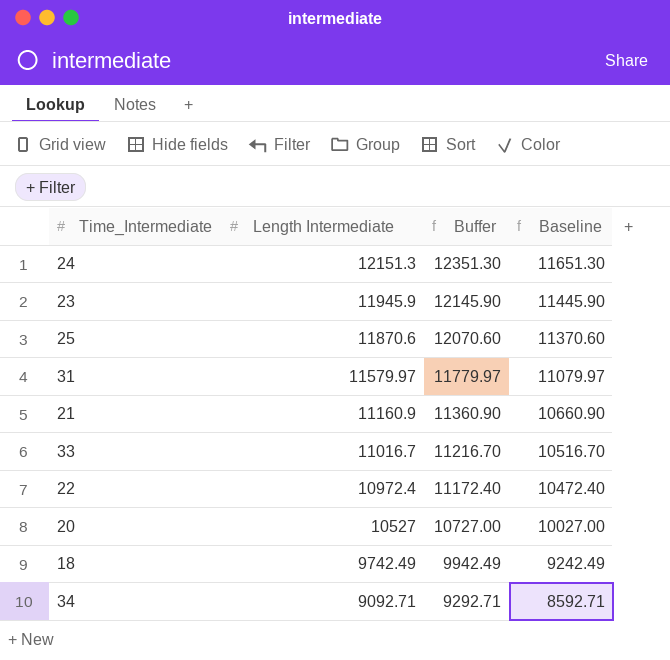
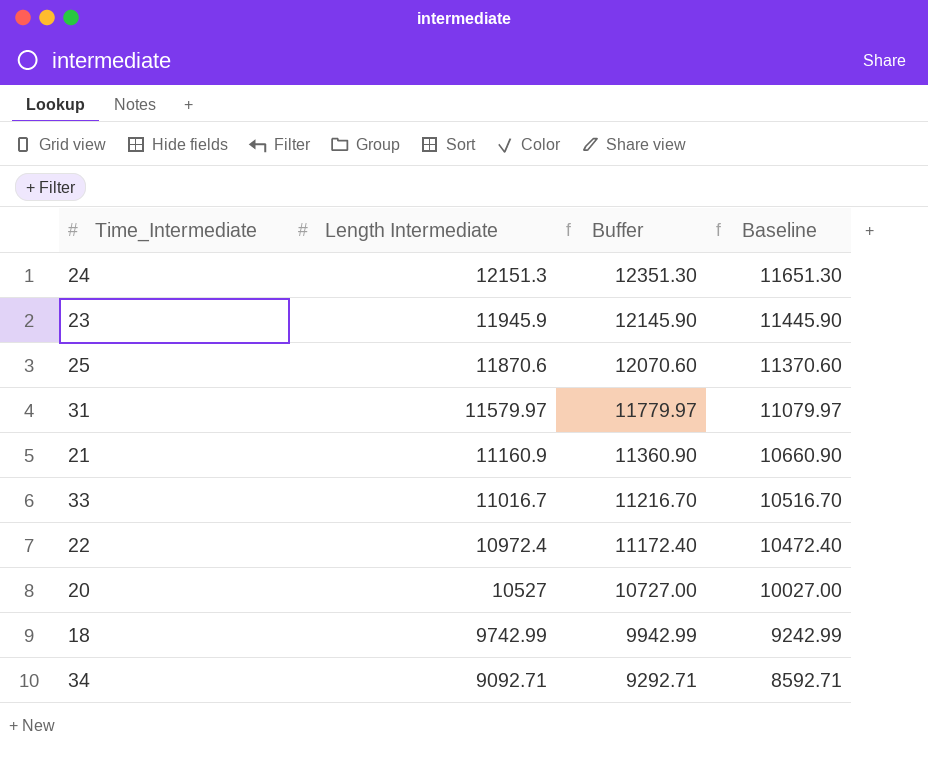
18 | Length Intermediate: 9742.49 -> 9742.99
18 | Buffer: 9942.49 -> 9942.99
18 | Baseline: 9242.49 -> 9242.99

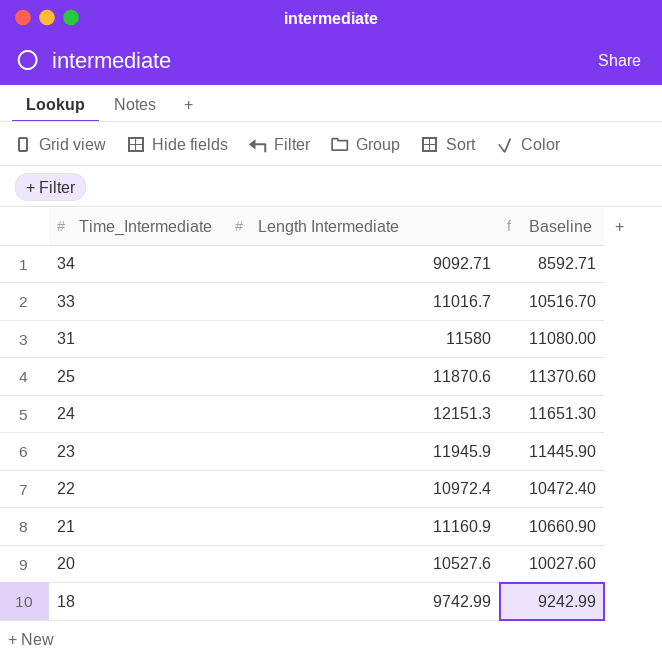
row order: Length Intermediate descending -> Time_Intermediate descending
column Buffer | formula: [Length Intermediate] + 200 -> none
31 | Length Intermediate: 11579.97 -> 11580
31 | Baseline: 11079.97 -> 11080.00
20 | Length Intermediate: 10527 -> 10527.6
20 | Baseline: 10027.00 -> 10027.60

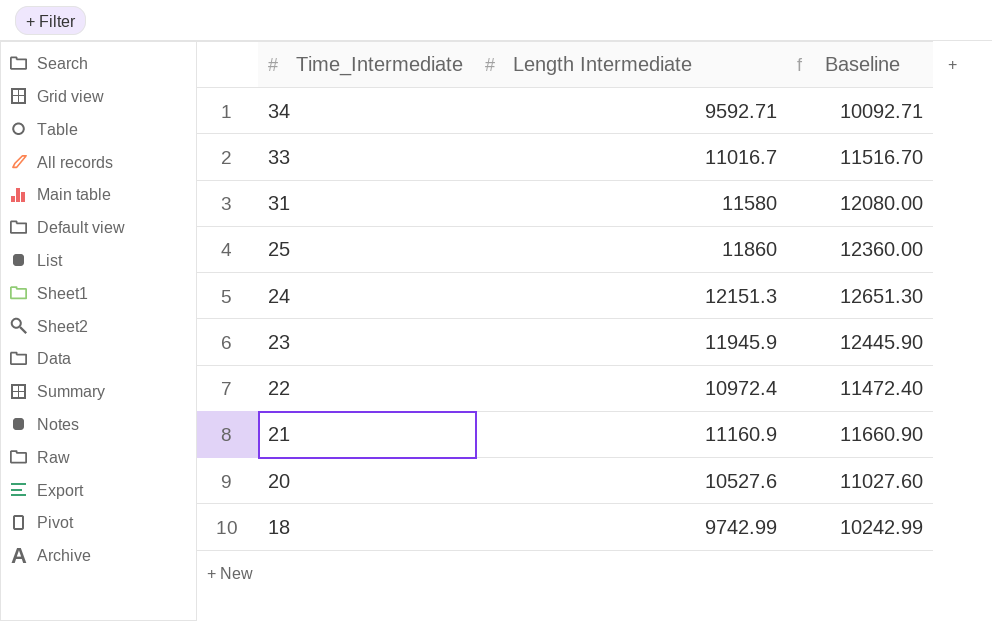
column Baseline | formula: [Length Intermediate] - 500 -> [Length Intermediate] + 500
34 | Length Intermediate: 9092.71 -> 9592.71
25 | Length Intermediate: 11870.6 -> 11860

